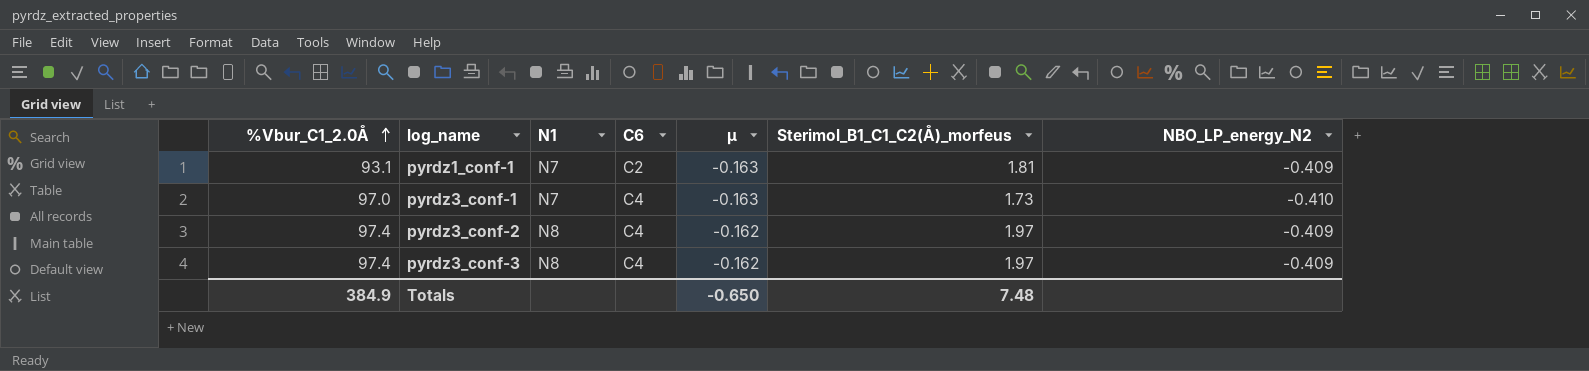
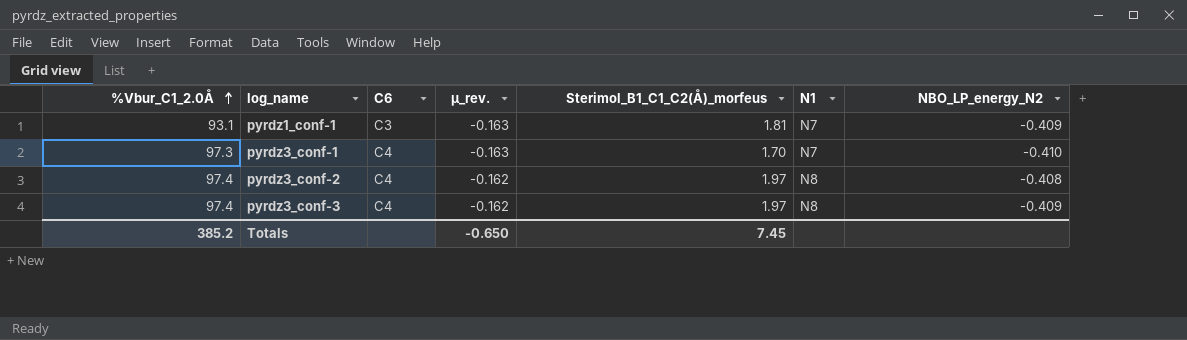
column name: μ -> μ_rev.
column N1 | position: 3 -> 6
pyrdz1_conf-1 | C6: C2 -> C3
pyrdz3_conf-1 | %Vbur_C1_2.0Å: 97.0 -> 97.3
pyrdz3_conf-1 | Sterimol_B1_C1_C2(Å)_morfeus: 1.73 -> 1.70
pyrdz3_conf-2 | NBO_LP_energy_N2: -0.409 -> -0.408
Totals | %Vbur_C1_2.0Å: 384.9 -> 385.2
Totals | Sterimol_B1_C1_C2(Å)_morfeus: 7.48 -> 7.45

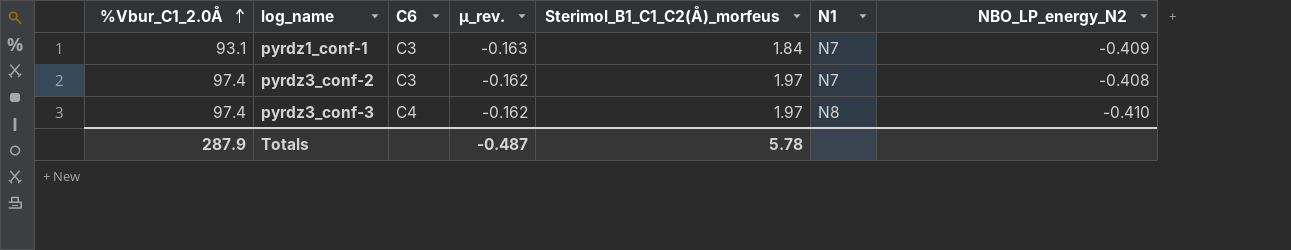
row pyrdz3_conf-1: 97.3 | C4 | -0.163 | 1.70 | N7 | -0.410 -> none
pyrdz1_conf-1 | Sterimol_B1_C1_C2(Å)_morfeus: 1.81 -> 1.84
pyrdz3_conf-2 | C6: C4 -> C3
pyrdz3_conf-2 | N1: N8 -> N7
pyrdz3_conf-3 | NBO_LP_energy_N2: -0.409 -> -0.410
Totals | %Vbur_C1_2.0Å: 385.2 -> 287.9
Totals | μ_rev.: -0.650 -> -0.487
Totals | Sterimol_B1_C1_C2(Å)_morfeus: 7.45 -> 5.78

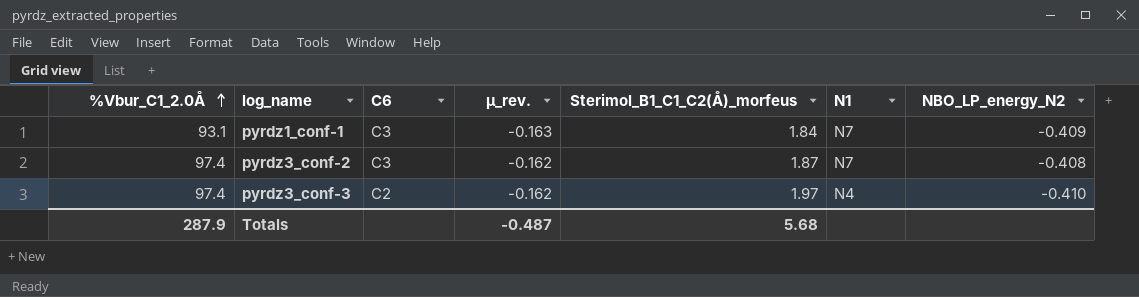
pyrdz3_conf-2 | Sterimol_B1_C1_C2(Å)_morfeus: 1.97 -> 1.87
pyrdz3_conf-3 | C6: C4 -> C2
pyrdz3_conf-3 | N1: N8 -> N4
Totals | Sterimol_B1_C1_C2(Å)_morfeus: 5.78 -> 5.68

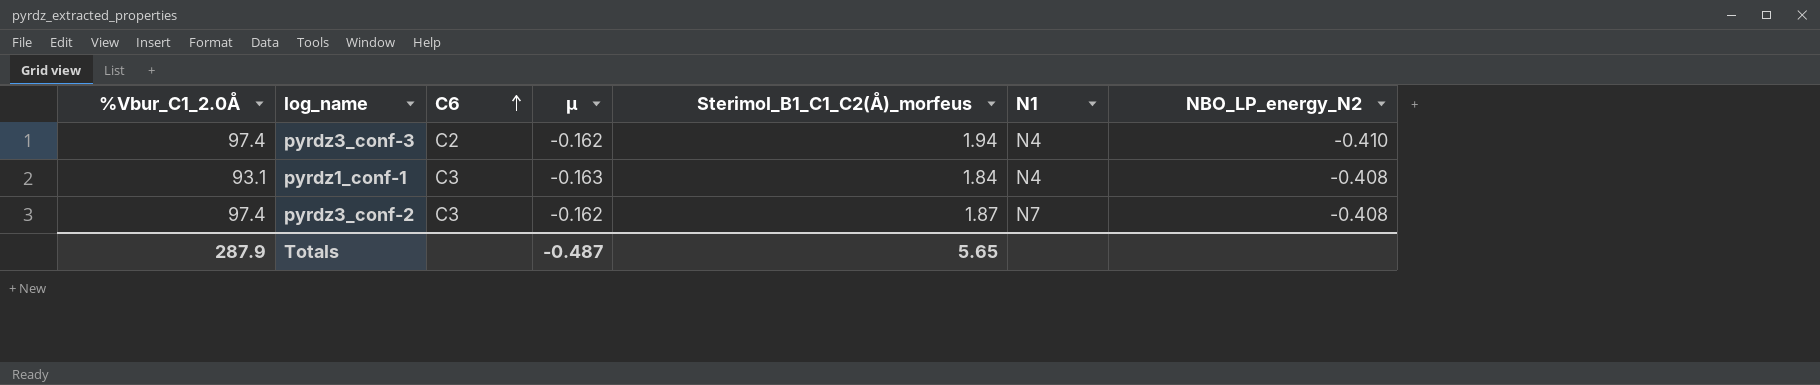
row order: %Vbur_C1_2.0Å ascending -> C6 ascending
column name: μ_rev. -> μ
pyrdz3_conf-3 | Sterimol_B1_C1_C2(Å)_morfeus: 1.97 -> 1.94
pyrdz1_conf-1 | N1: N7 -> N4
pyrdz1_conf-1 | NBO_LP_energy_N2: -0.409 -> -0.408
Totals | Sterimol_B1_C1_C2(Å)_morfeus: 5.68 -> 5.65

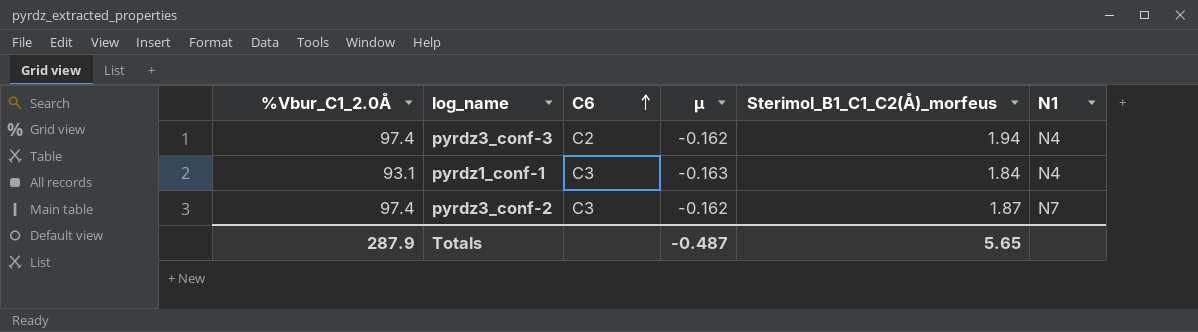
column NBO_LP_energy_N2 | position: 7 -> none

